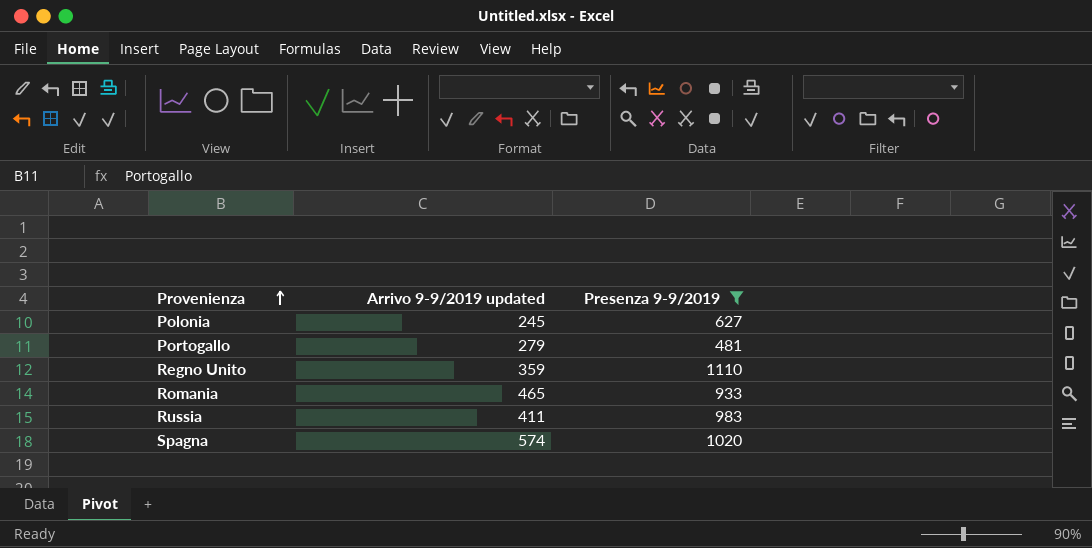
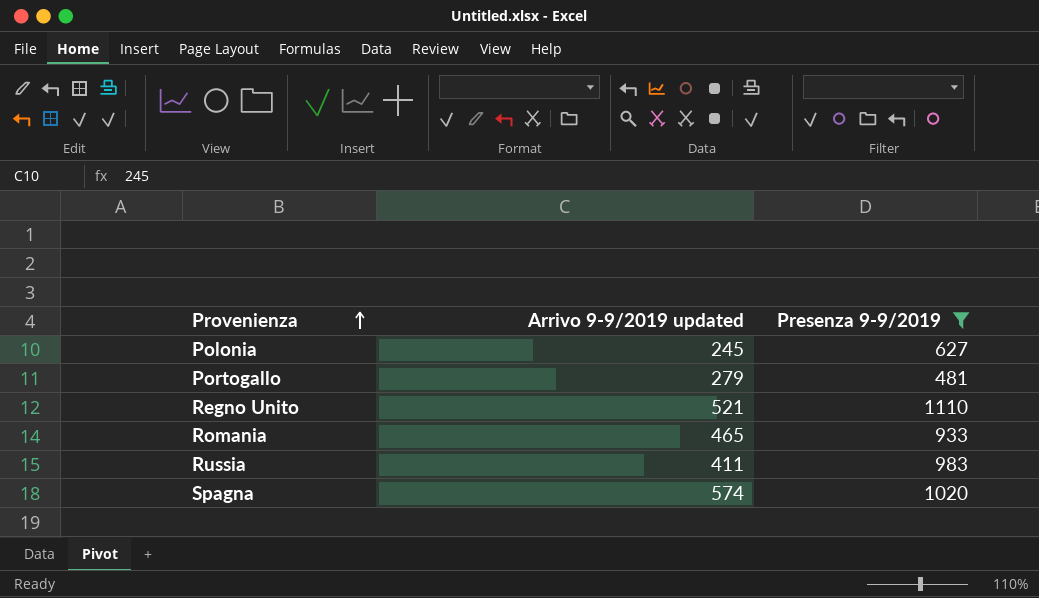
Regno Unito | Arrivo 9-9/2019 updated: 359 -> 521

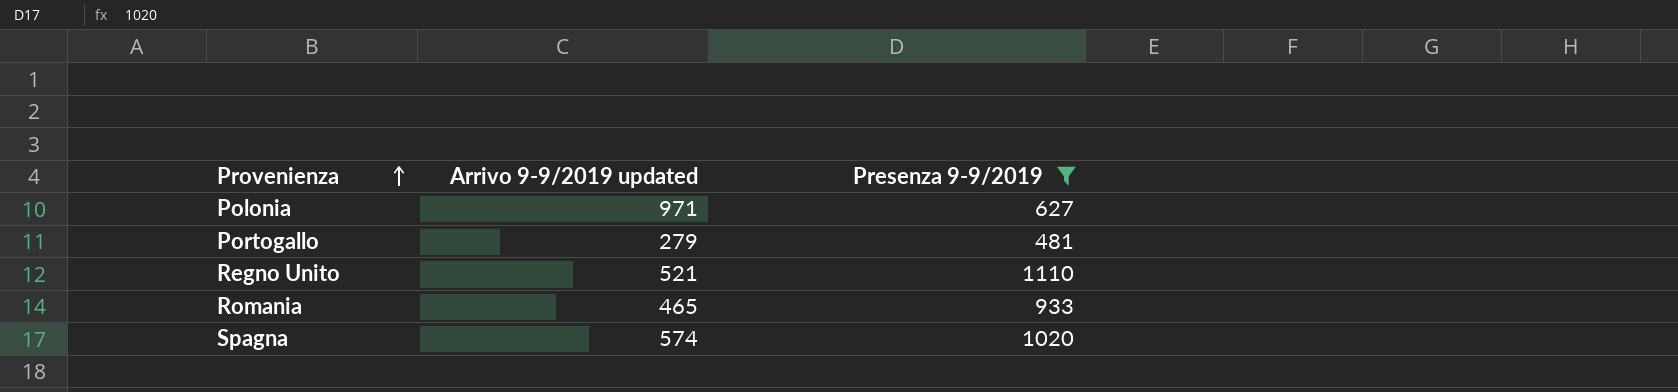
row Russia: 411 | 983 -> none
Polonia | Arrivo 9-9/2019 updated: 245 -> 971

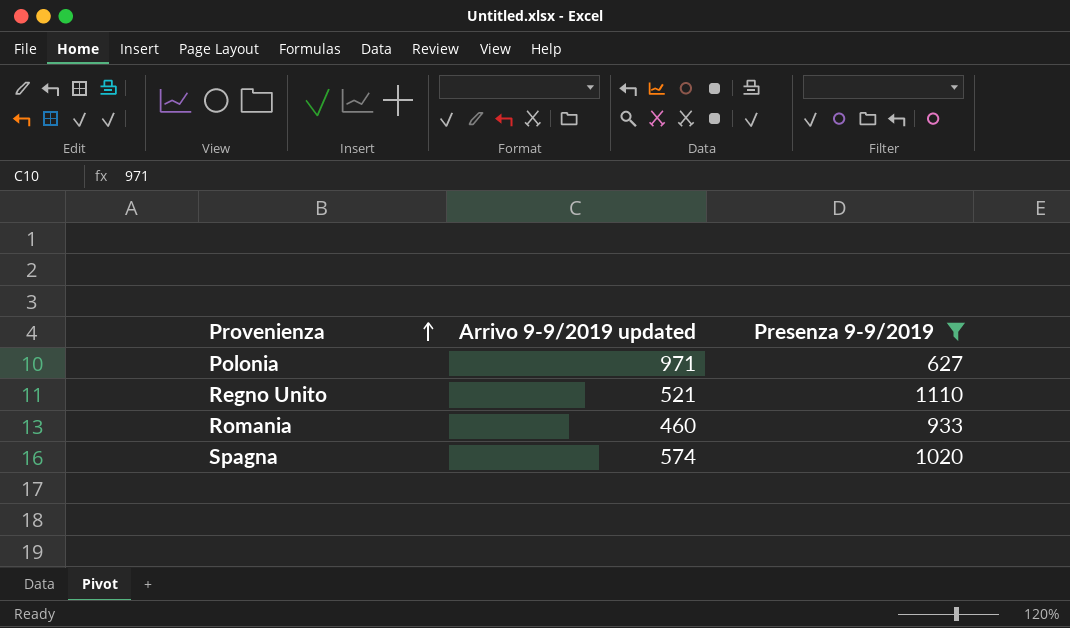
row Portogallo: 279 | 481 -> none
Romania | Arrivo 9-9/2019 updated: 465 -> 460

